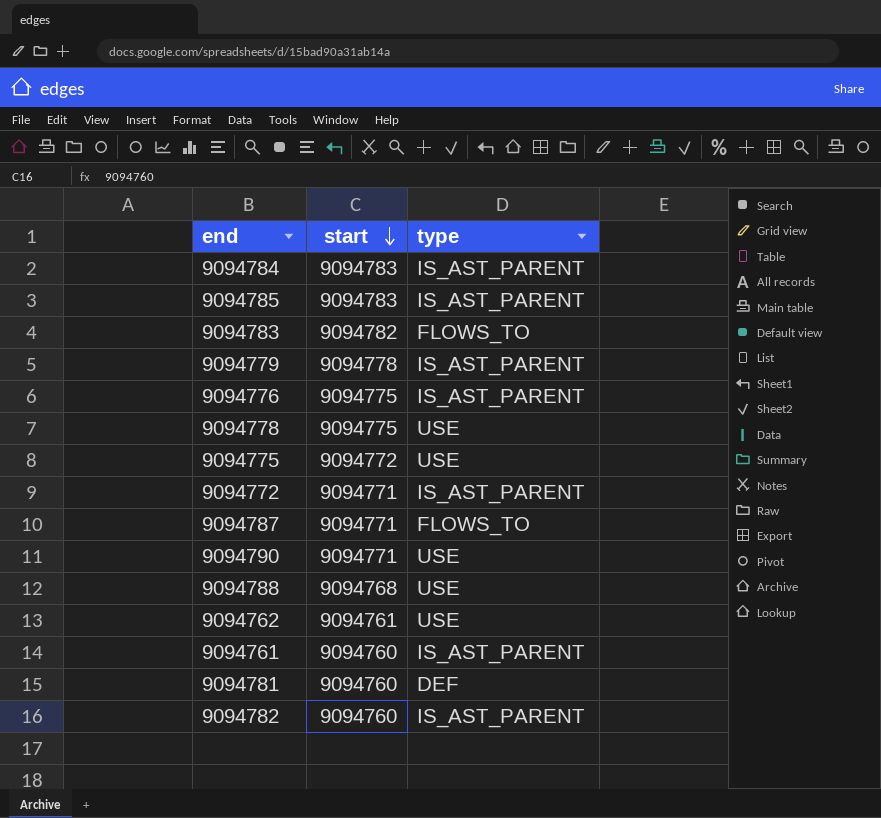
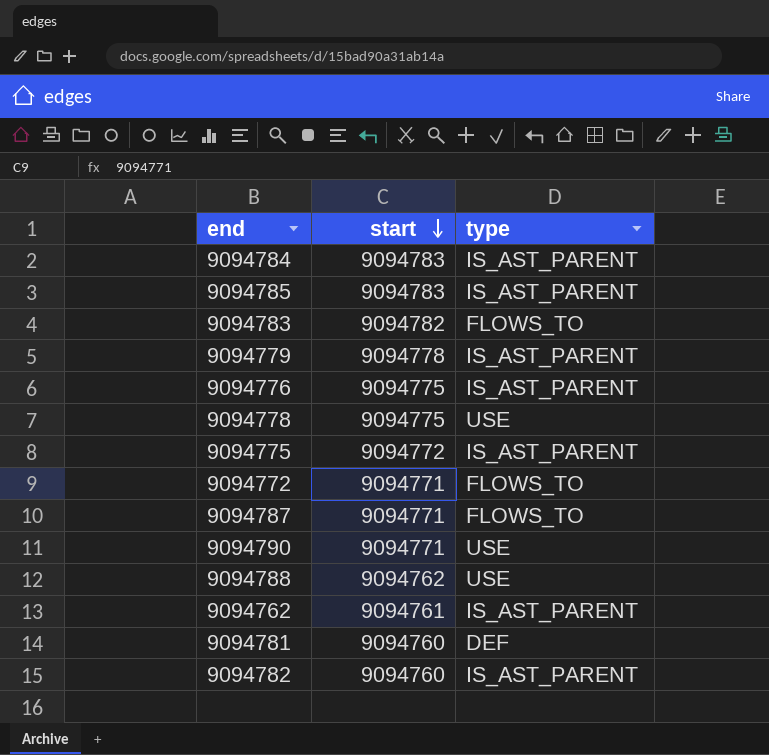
row 9094761: 9094760 | IS_AST_PARENT -> none
9094775 | type: USE -> IS_AST_PARENT
9094772 | type: IS_AST_PARENT -> FLOWS_TO
9094788 | start: 9094768 -> 9094762
9094762 | type: USE -> IS_AST_PARENT

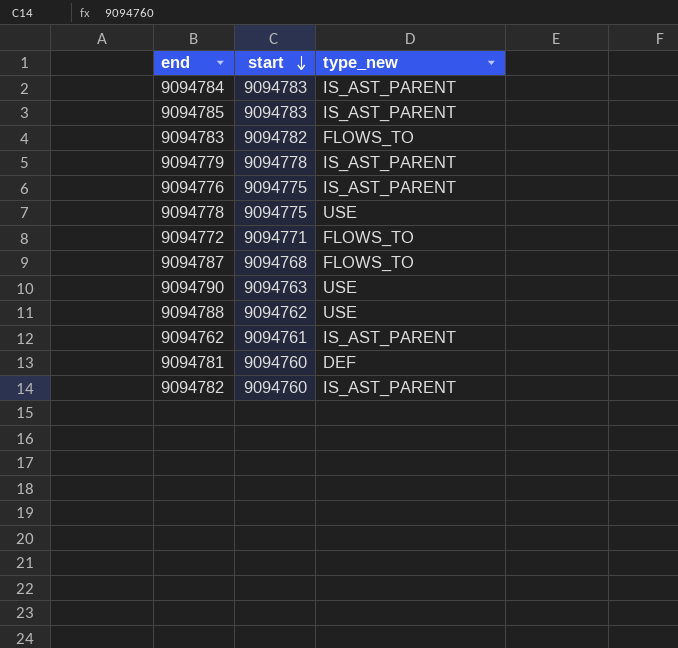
column name: type -> type_new
row 9094775: 9094772 | IS_AST_PARENT -> none
9094787 | start: 9094771 -> 9094768
9094790 | start: 9094771 -> 9094763

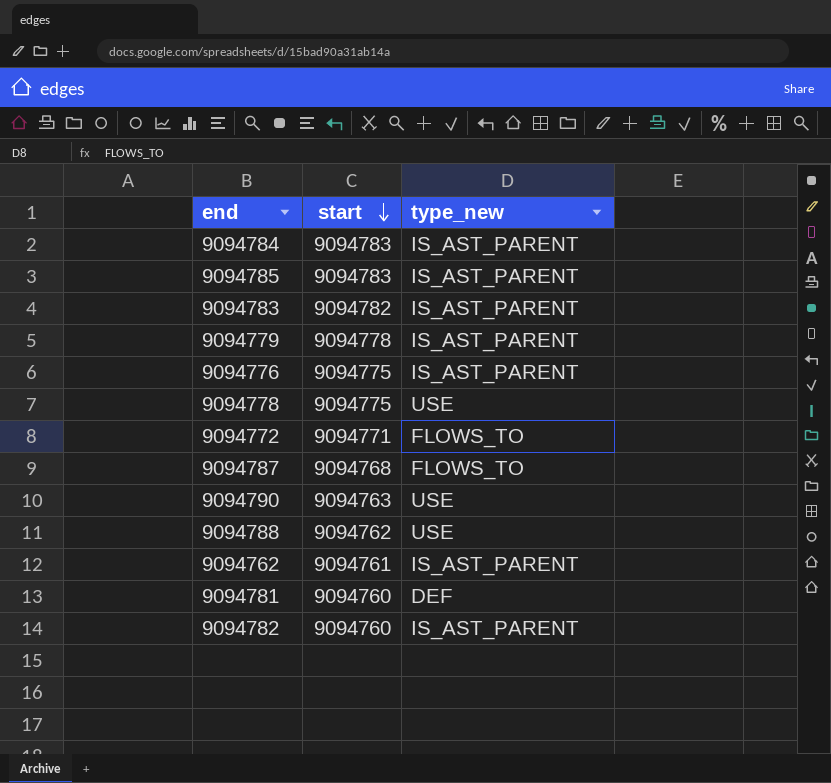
9094783 | type_new: FLOWS_TO -> IS_AST_PARENT

